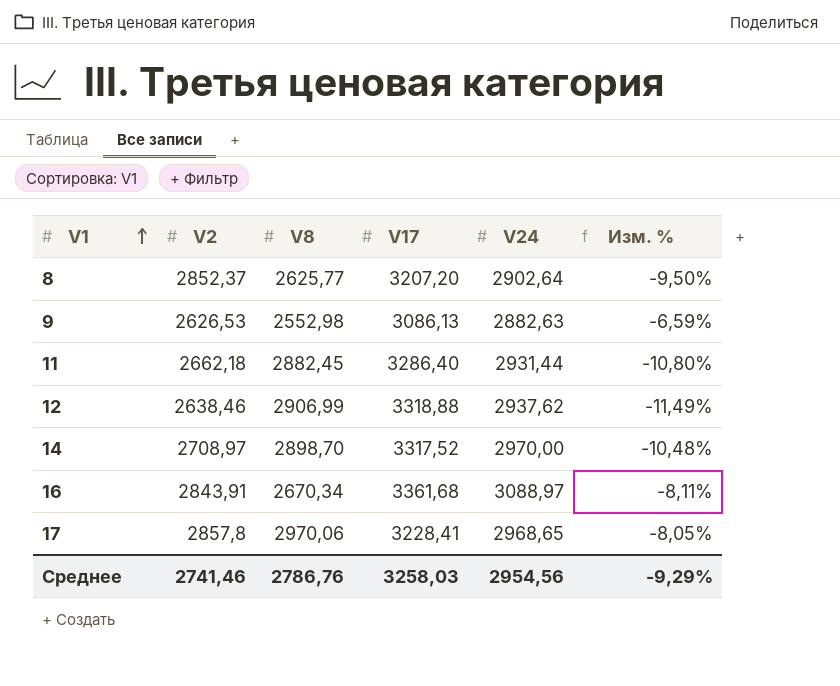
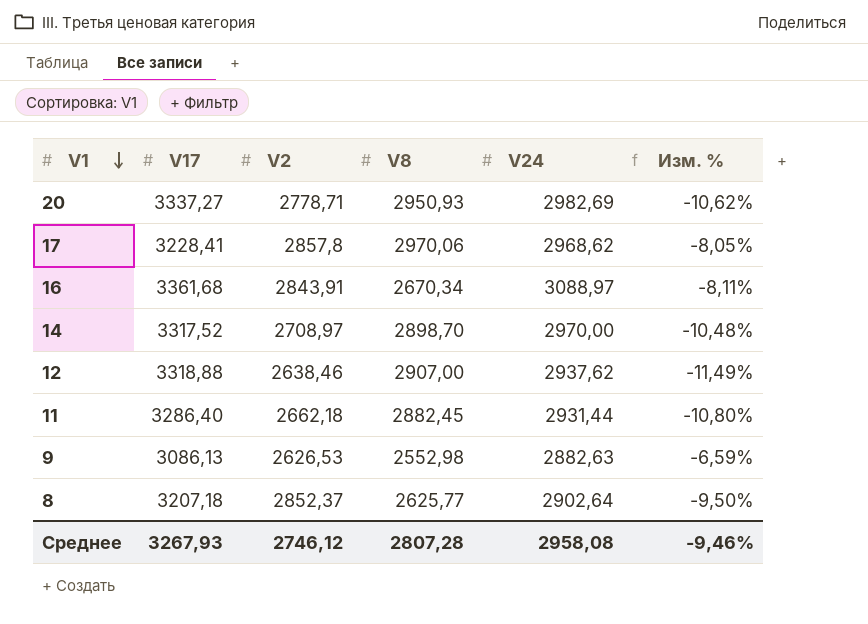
row order: V1 ascending -> V1 descending
column V17 | position: 4 -> 2
row 20: none -> 3337,27 | 2778,71 | 2950,93 | 2982,69 | -10,62%
17 | V24: 2968,65 -> 2968,62
12 | V8: 2906,99 -> 2907,00
8 | V17: 3207,20 -> 3207,18
Среднее | V17: 3258,03 -> 3267,93
Среднее | V2: 2741,46 -> 2746,12
Среднее | V8: 2786,76 -> 2807,28
Среднее | V24: 2954,56 -> 2958,08
Среднее | Изм. %: -9,29% -> -9,46%

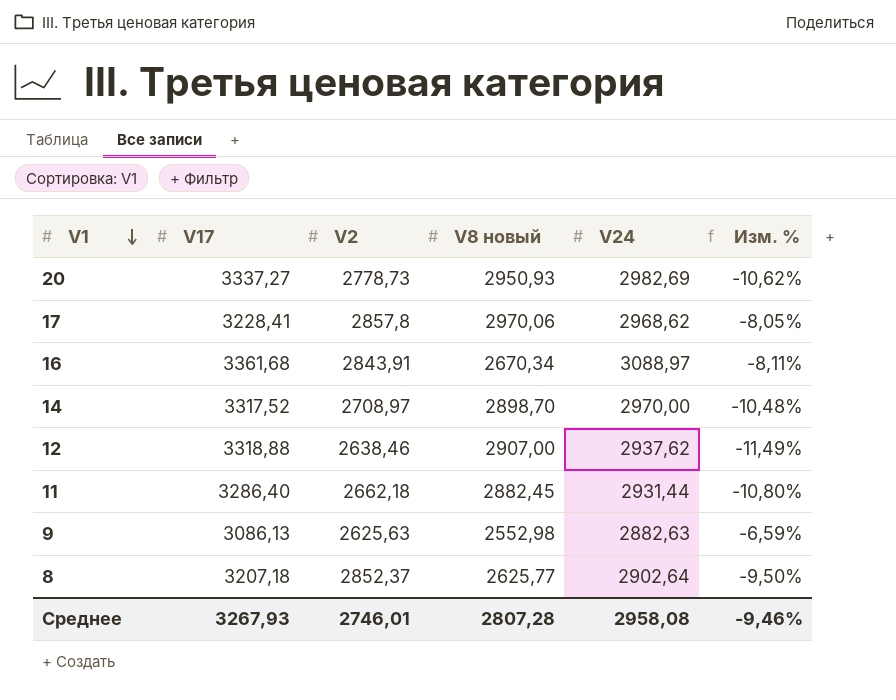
column name: V8 -> V8 новый
20 | V2: 2778,71 -> 2778,73
9 | V2: 2626,53 -> 2625,63
Среднее | V2: 2746,12 -> 2746,01

